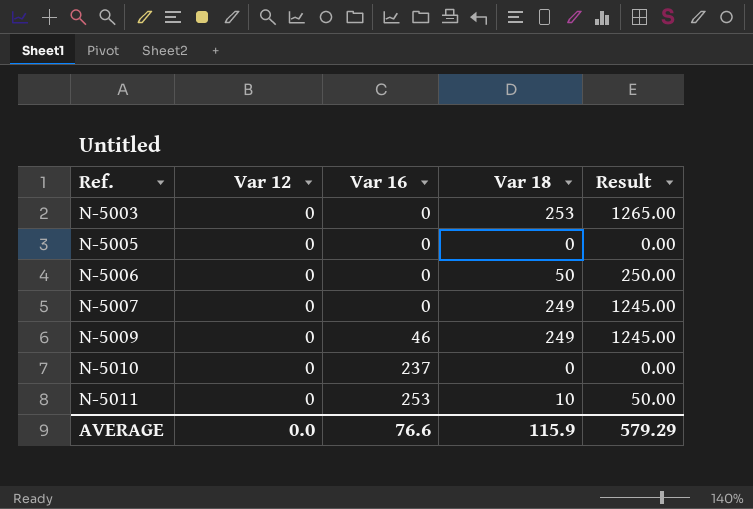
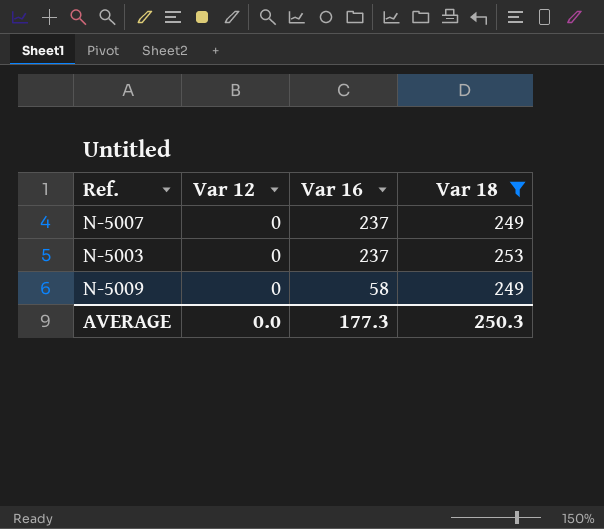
filter: none -> Var 18 >= 249
row order: Ref. ascending -> Var 16 descending
column Result | formula: [Var 18] * 5 -> none
N-5007 | Var 16: 0 -> 237
N-5003 | Var 16: 0 -> 237
N-5009 | Var 16: 46 -> 58
AVERAGE | Var 16: 76.6 -> 177.3
AVERAGE | Var 18: 115.9 -> 250.3

